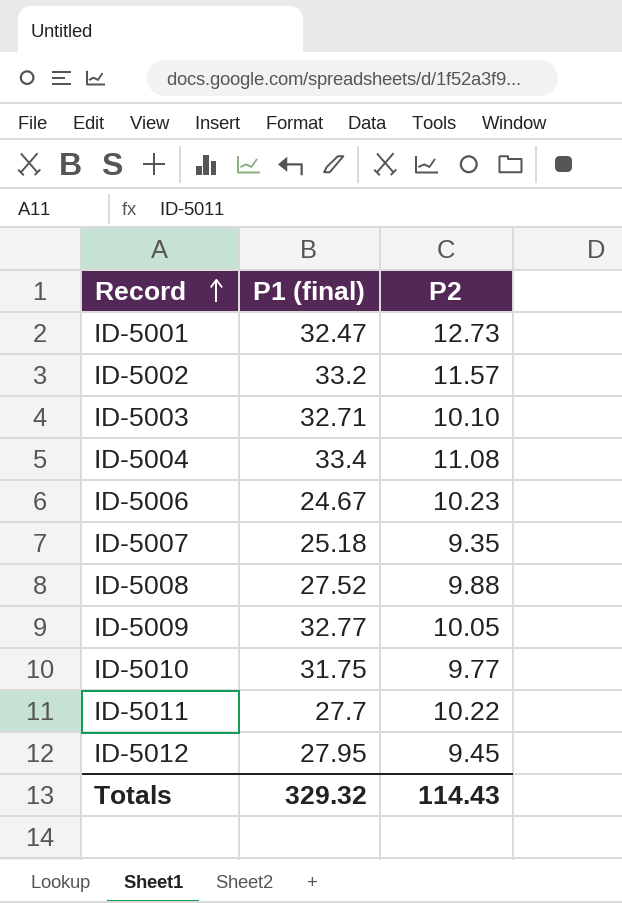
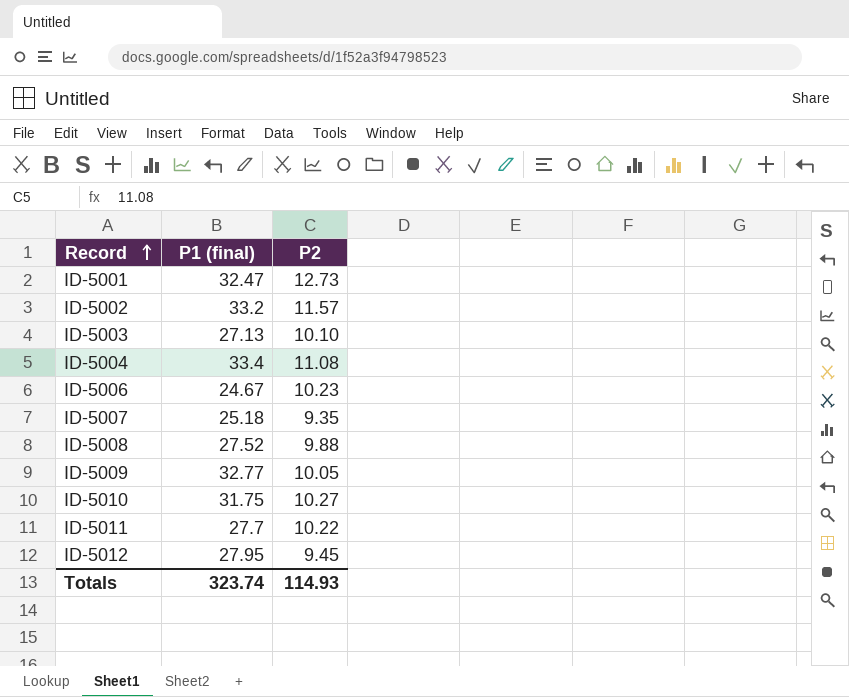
ID-5003 | P1 (final): 32.71 -> 27.13
ID-5010 | P2: 9.77 -> 10.27
Totals | P1 (final): 329.32 -> 323.74
Totals | P2: 114.43 -> 114.93

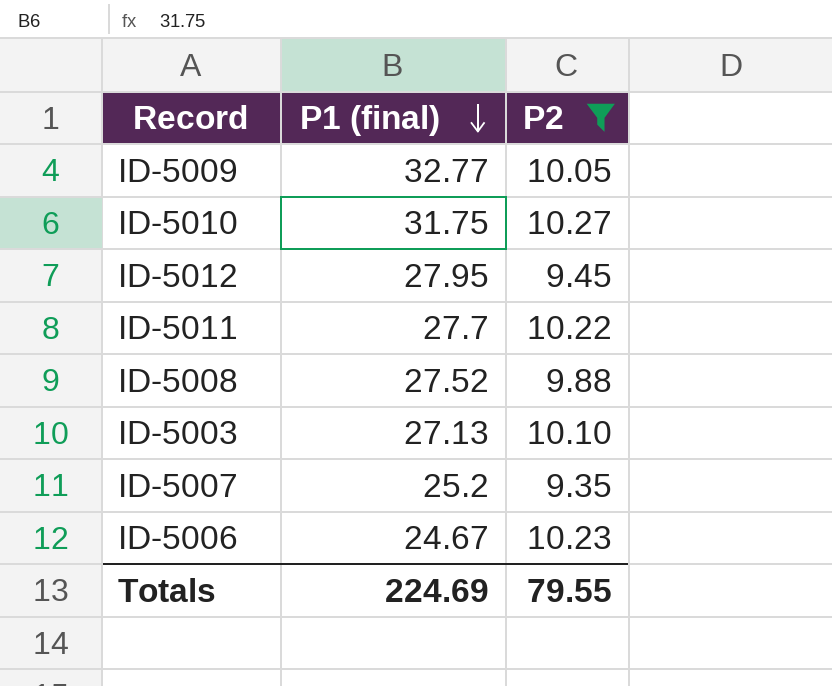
filter: none -> P2 <= 10.27
row order: Record ascending -> P1 (final) descending
ID-5007 | P1 (final): 25.18 -> 25.2
Totals | P1 (final): 323.74 -> 224.69
Totals | P2: 114.93 -> 79.55

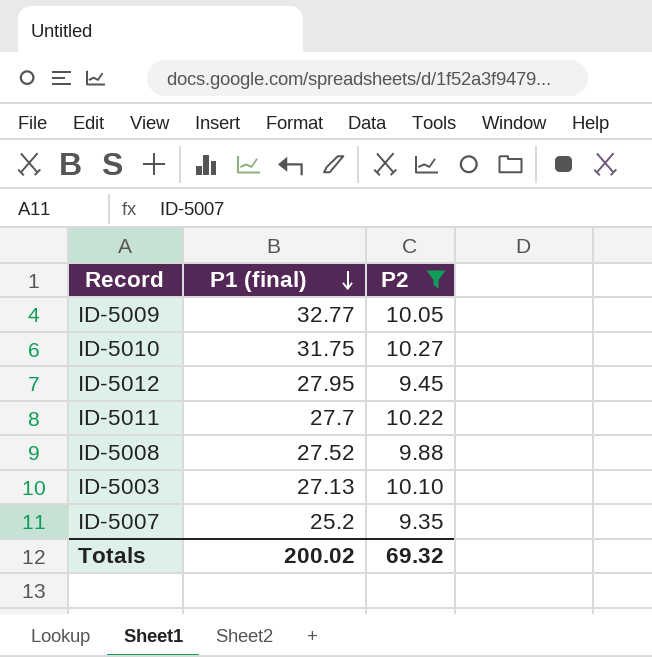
row ID-5006: 24.67 | 10.23 -> none
Totals | P1 (final): 224.69 -> 200.02
Totals | P2: 79.55 -> 69.32

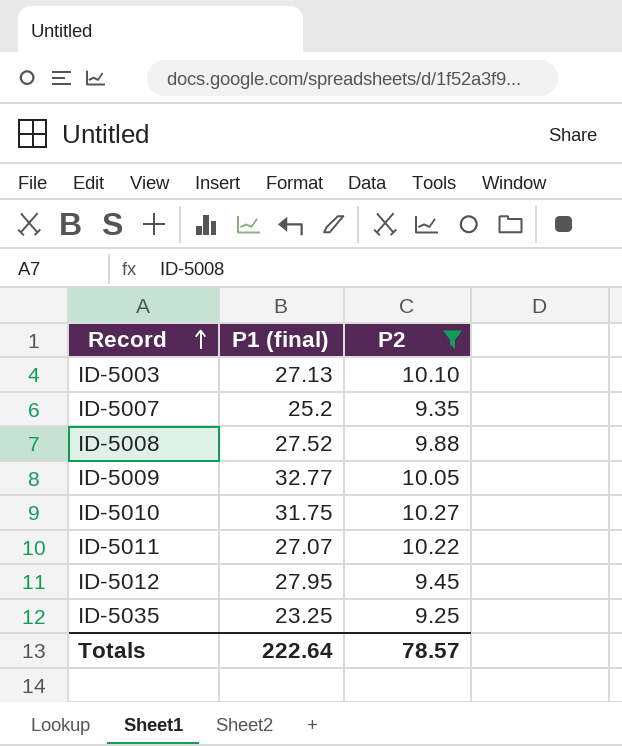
row order: P1 (final) descending -> Record ascending
ID-5011 | P1 (final): 27.7 -> 27.07
row ID-5035: none -> 23.25 | 9.25
Totals | P1 (final): 200.02 -> 222.64
Totals | P2: 69.32 -> 78.57

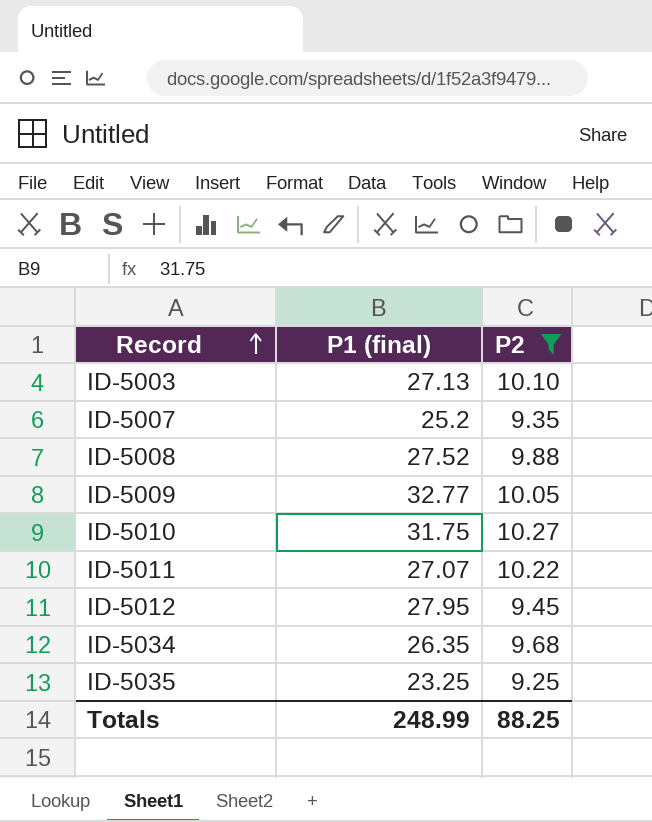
row ID-5034: none -> 26.35 | 9.68
Totals | P1 (final): 222.64 -> 248.99
Totals | P2: 78.57 -> 88.25

